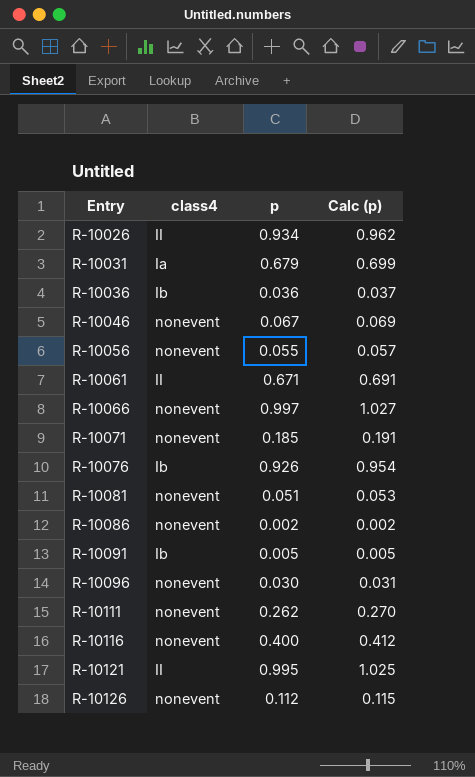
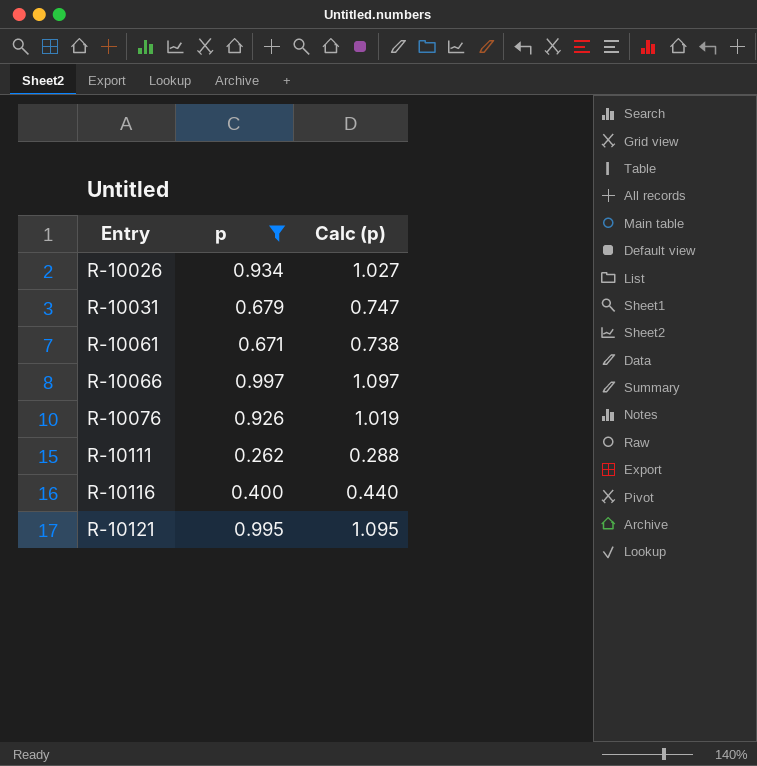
filter: none -> p >= 0.262
column class4 | position: 2 -> none
column Calc (p) | formula: [p] * 1.03 -> [p] * 1.1

